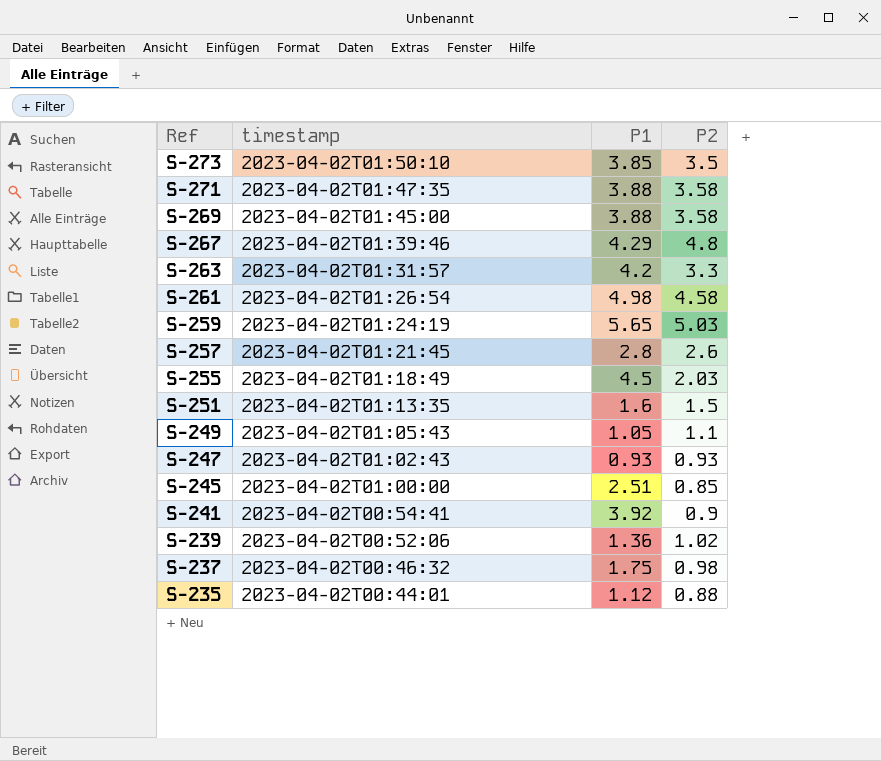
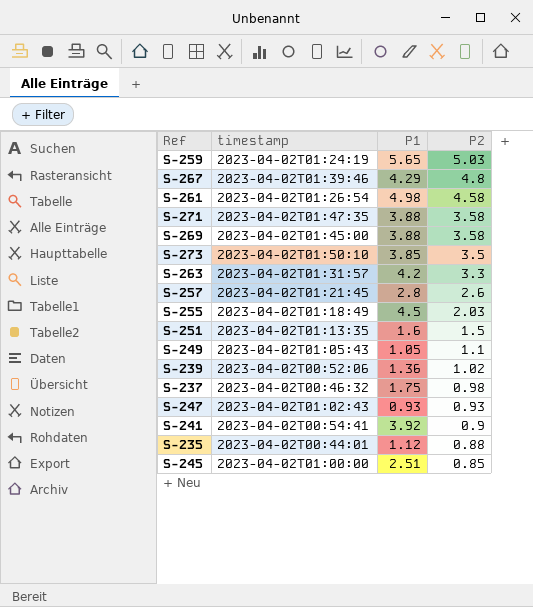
row order: Ref descending -> P2 descending

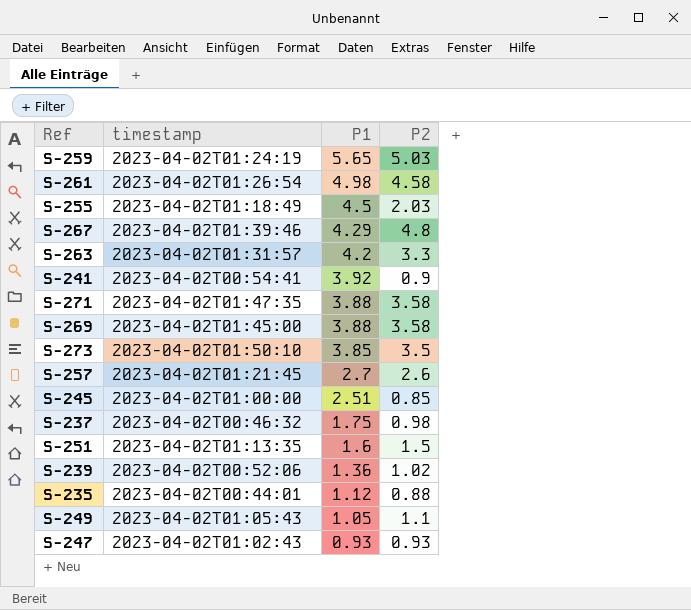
row order: P2 descending -> P1 descending
S-257 | P1: 2.8 -> 2.7

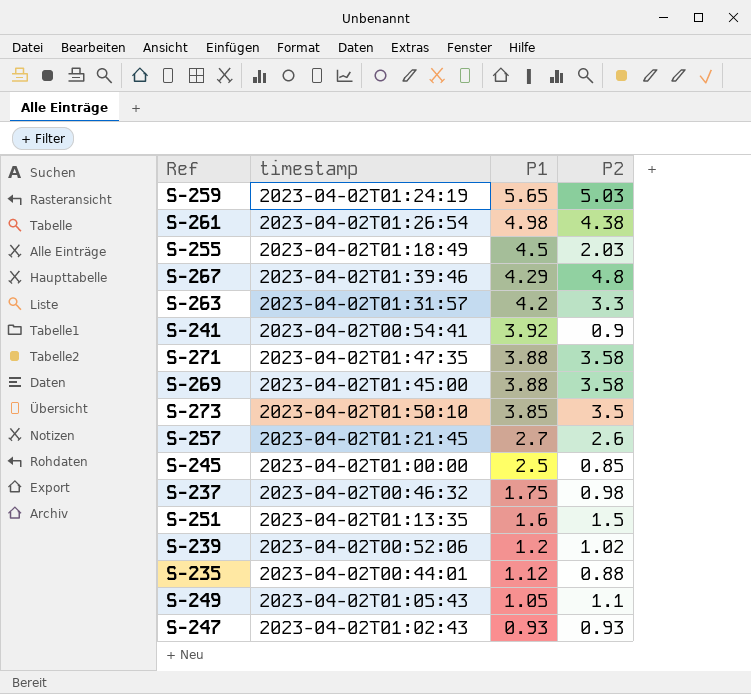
S-261 | P2: 4.58 -> 4.38
S-245 | P1: 2.51 -> 2.5
S-239 | P1: 1.36 -> 1.2

